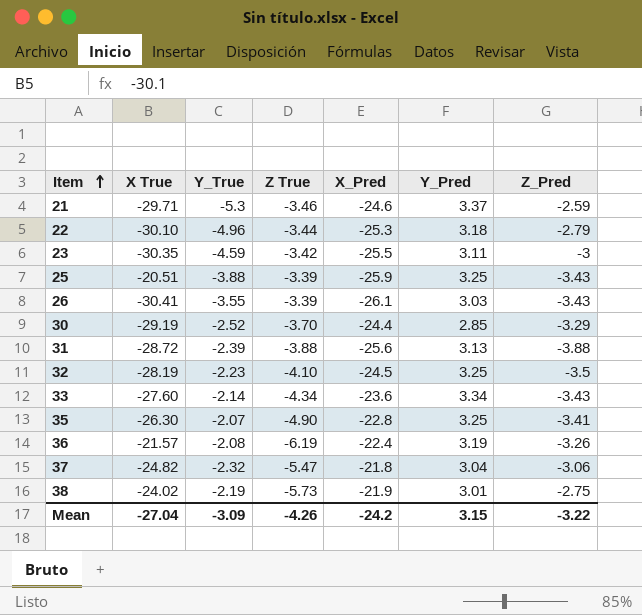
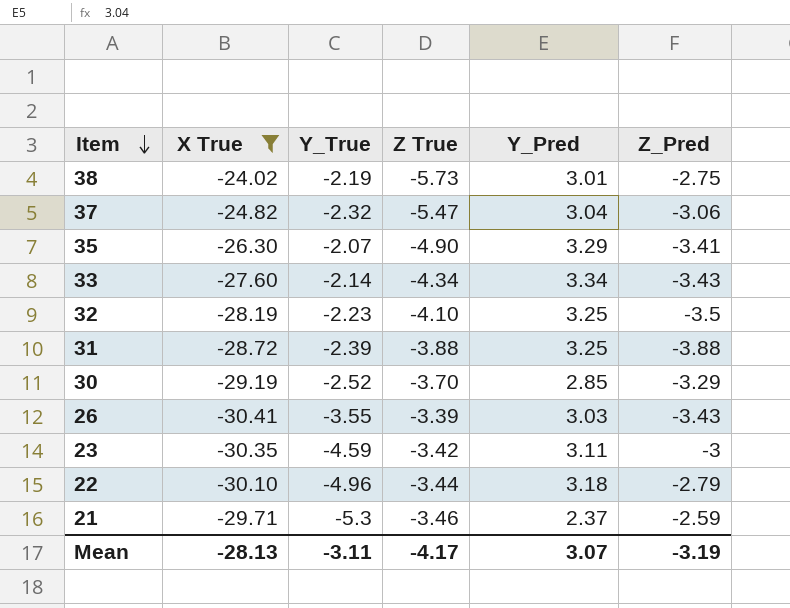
filter: none -> X True <= -24.02
row order: Item ascending -> Item descending
column X_Pred | position: 5 -> none
35 | Y_Pred: 3.25 -> 3.29
31 | Y_Pred: 3.13 -> 3.25
21 | Y_Pred: 3.37 -> 2.37
Mean | X True: -27.04 -> -28.13
Mean | Y_True: -3.09 -> -3.11
Mean | Z True: -4.26 -> -4.17
Mean | Y_Pred: 3.15 -> 3.07
Mean | Z_Pred: -3.22 -> -3.19

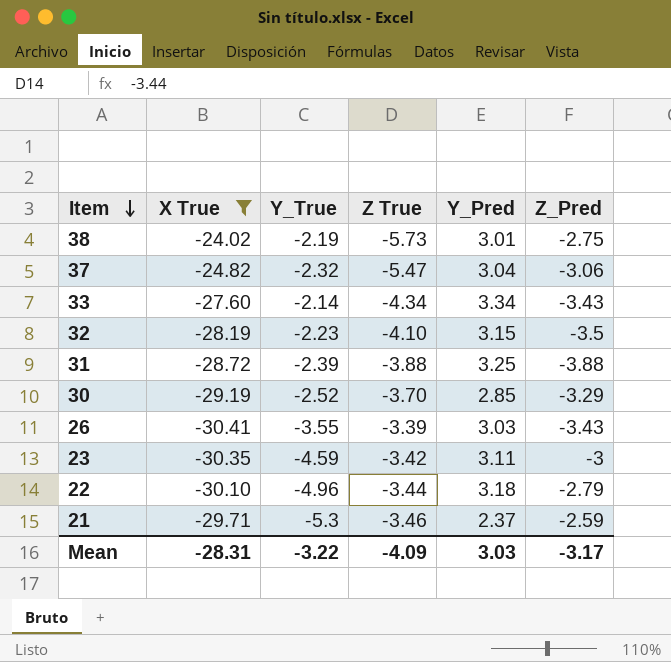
row 35: -26.30 | -2.07 | -4.90 | 3.29 | -3.41 -> none
32 | Y_Pred: 3.25 -> 3.15
Mean | X True: -28.13 -> -28.31
Mean | Y_True: -3.11 -> -3.22
Mean | Z True: -4.17 -> -4.09
Mean | Y_Pred: 3.07 -> 3.03
Mean | Z_Pred: -3.19 -> -3.17

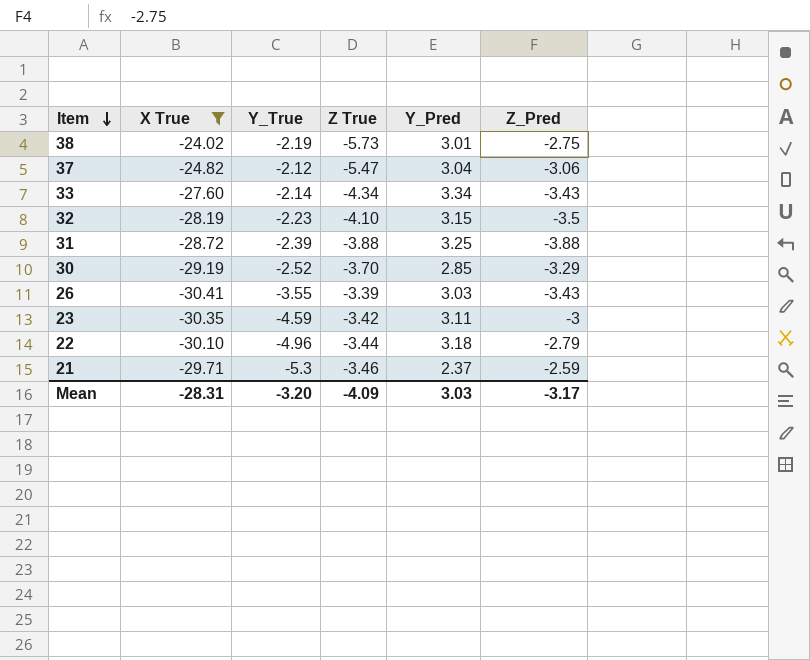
37 | Y_True: -2.32 -> -2.12
Mean | Y_True: -3.22 -> -3.20

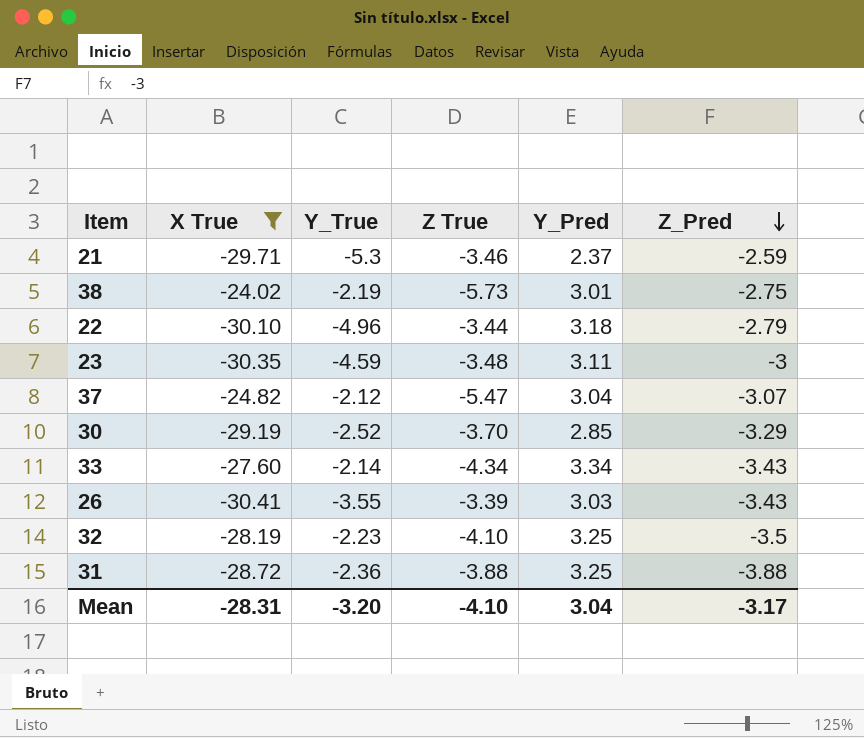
row order: Item descending -> Z_Pred descending
23 | Z True: -3.42 -> -3.48
37 | Z_Pred: -3.06 -> -3.07
32 | Y_Pred: 3.15 -> 3.25
31 | Y_True: -2.39 -> -2.36
Mean | Z True: -4.09 -> -4.10
Mean | Y_Pred: 3.03 -> 3.04

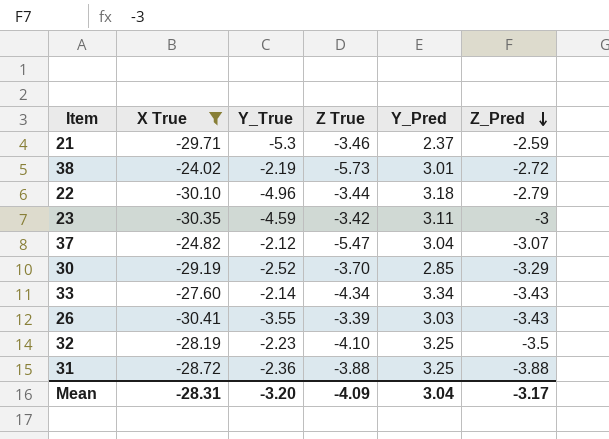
38 | Z_Pred: -2.75 -> -2.72
23 | Z True: -3.48 -> -3.42
Mean | Z True: -4.10 -> -4.09

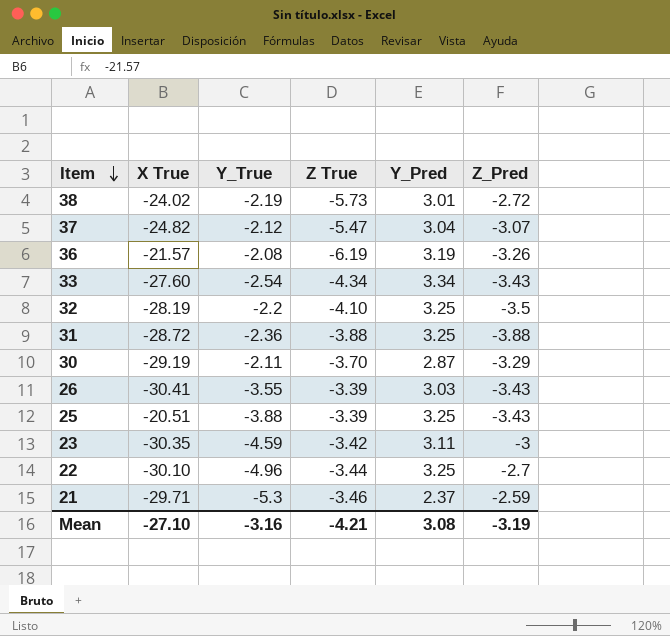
filter: X True <= -24.02 -> none
row order: Z_Pred descending -> Item descending
33 | Y_True: -2.14 -> -2.54
32 | Y_True: -2.23 -> -2.2
30 | Y_True: -2.52 -> -2.11
30 | Y_Pred: 2.85 -> 2.87
22 | Y_Pred: 3.18 -> 3.25
22 | Z_Pred: -2.79 -> -2.7
Mean | X True: -28.31 -> -27.10
Mean | Y_True: -3.20 -> -3.16
Mean | Z True: -4.09 -> -4.21
Mean | Y_Pred: 3.04 -> 3.08
Mean | Z_Pred: -3.17 -> -3.19

